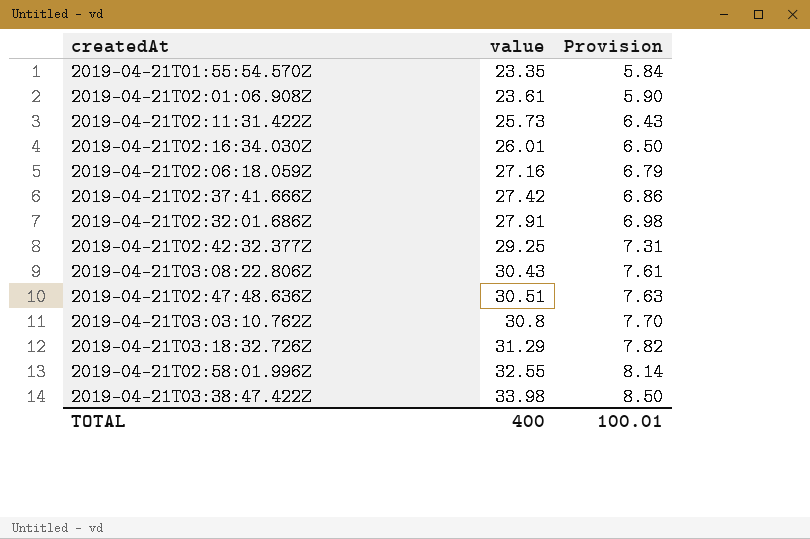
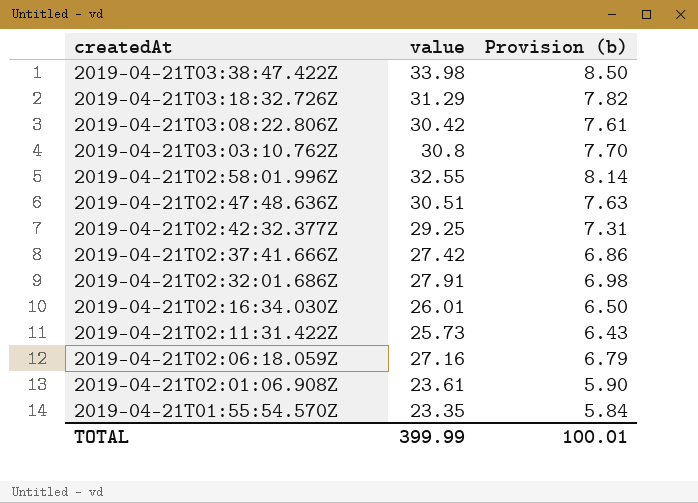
row order: value ascending -> createdAt descending
column name: Provision -> Provision (b)
2019-04-21T03:08:22.806Z | value: 30.43 -> 30.42
TOTAL | value: 400 -> 399.99

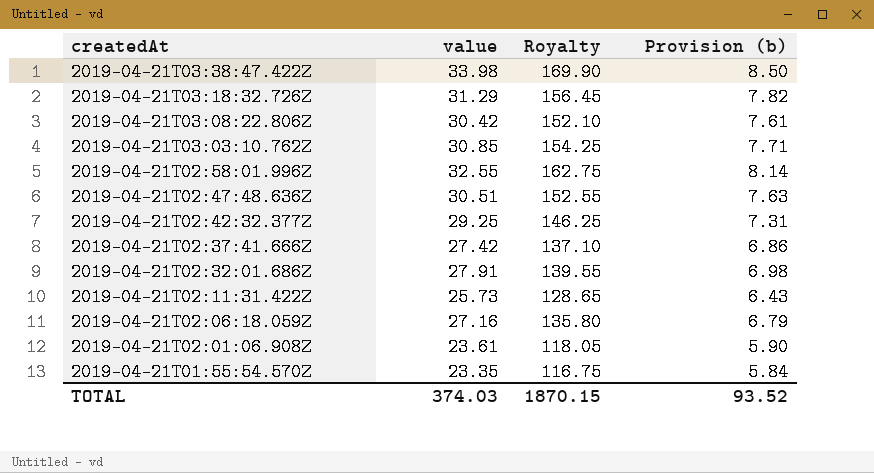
column Royalty | formula: none -> [value] * 5
row 2019-04-21T02:16:34.030Z: 26.01 | 6.50 -> none
2019-04-21T03:03:10.762Z | value: 30.8 -> 30.85
2019-04-21T03:03:10.762Z | Provision (b): 7.70 -> 7.71
TOTAL | value: 399.99 -> 374.03
TOTAL | Provision (b): 100.01 -> 93.52

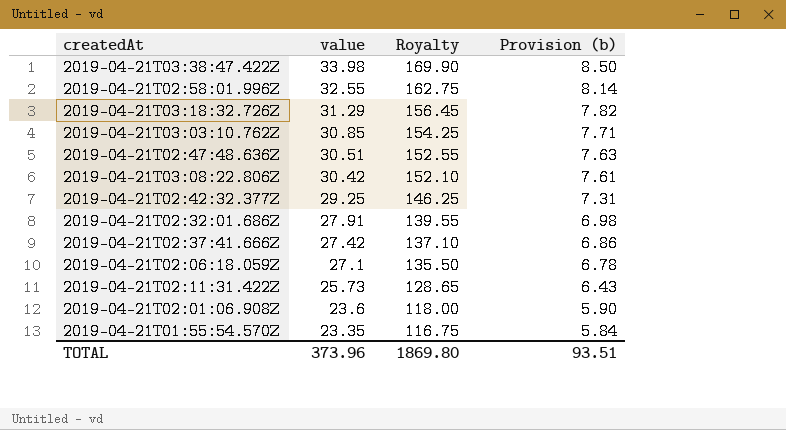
row order: createdAt descending -> value descending
2019-04-21T02:06:18.059Z | value: 27.16 -> 27.1
2019-04-21T02:06:18.059Z | Royalty: 135.80 -> 135.50
2019-04-21T02:06:18.059Z | Provision (b): 6.79 -> 6.78
2019-04-21T02:01:06.908Z | value: 23.61 -> 23.6
2019-04-21T02:01:06.908Z | Royalty: 118.05 -> 118.00
TOTAL | value: 374.03 -> 373.96
TOTAL | Royalty: 1870.15 -> 1869.80
TOTAL | Provision (b): 93.52 -> 93.51

